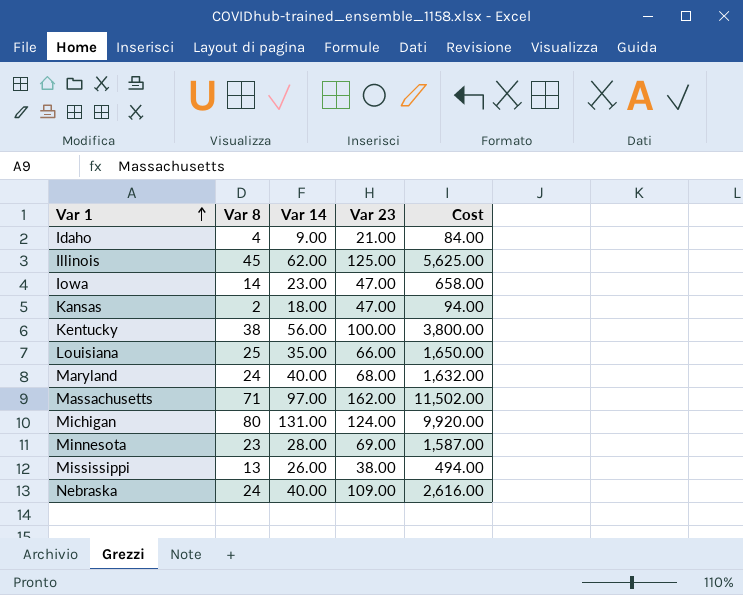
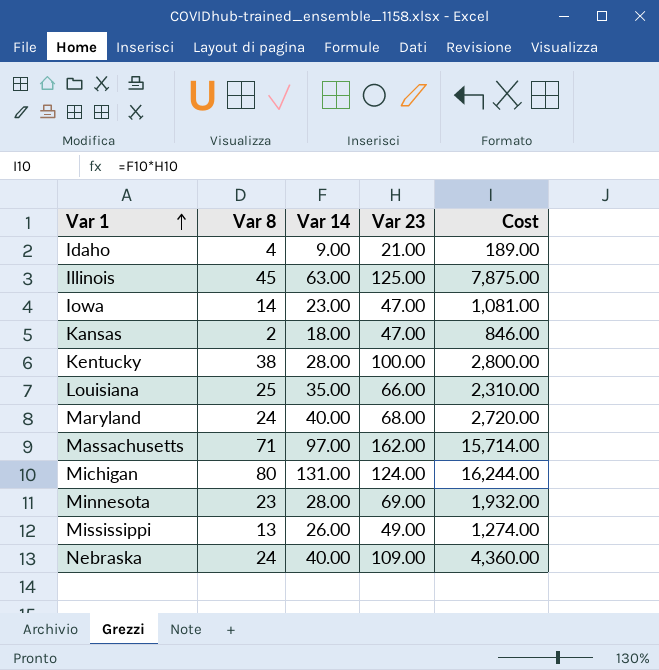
column Cost | formula: [Var 8] * [Var 23] -> [Var 14] * [Var 23]
Illinois | Var 14: 62.00 -> 63.00
Kentucky | Var 14: 56.00 -> 28.00
Mississippi | Var 23: 38.00 -> 49.00

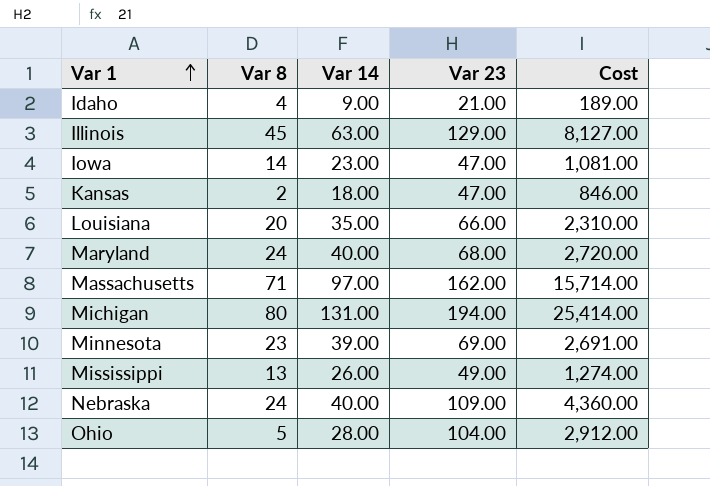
row Kentucky: 38 | 28.00 | 100.00 | 2,800.00 -> none
Illinois | Var 23: 125.00 -> 129.00
Illinois | Cost: 7,875.00 -> 8,127.00
Louisiana | Var 8: 25 -> 20
Michigan | Var 23: 124.00 -> 194.00
Michigan | Cost: 16,244.00 -> 25,414.00
Minnesota | Var 14: 28.00 -> 39.00
Minnesota | Cost: 1,932.00 -> 2,691.00
row Ohio: none -> 5 | 28.00 | 104.00 | 2,912.00

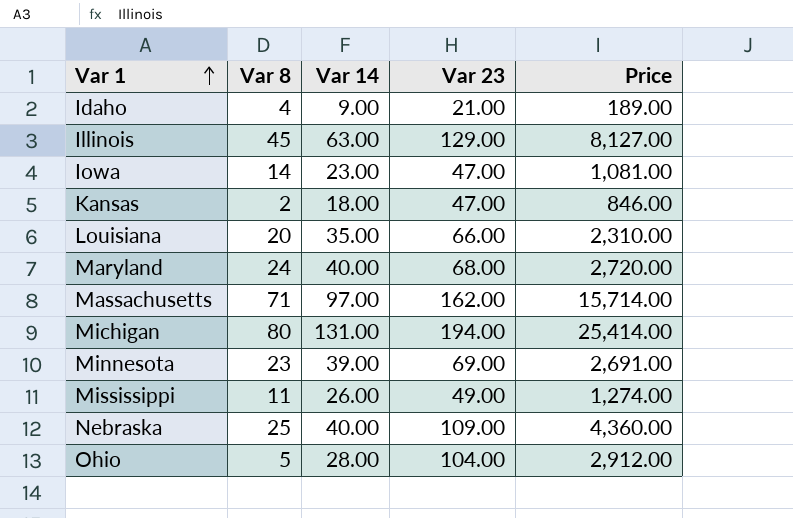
column name: Cost -> Price
Mississippi | Var 8: 13 -> 11
Nebraska | Var 8: 24 -> 25

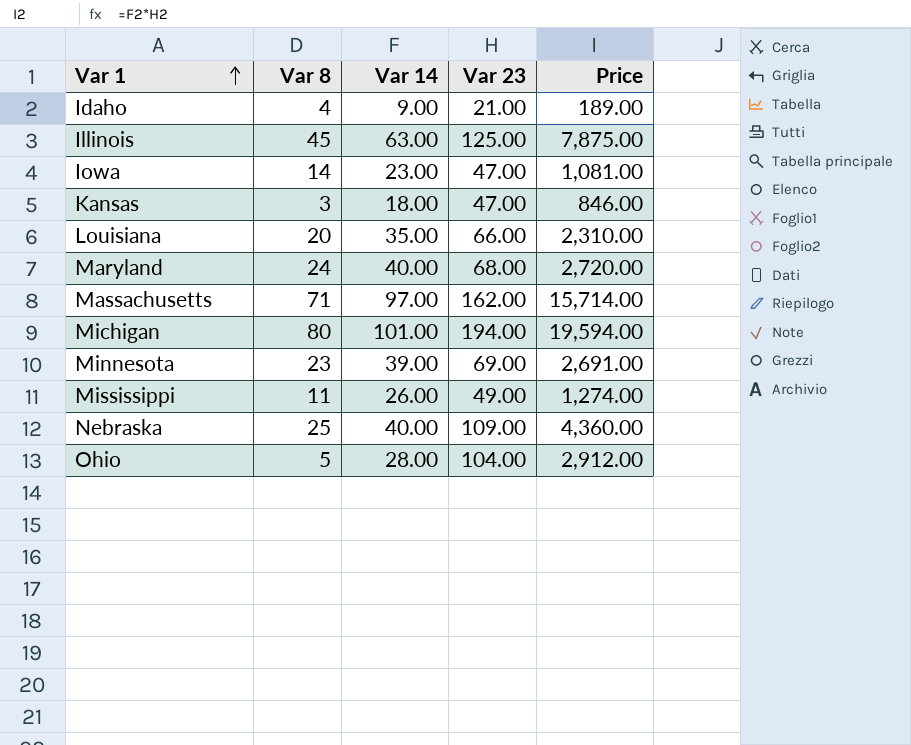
Illinois | Var 23: 129.00 -> 125.00
Illinois | Price: 8,127.00 -> 7,875.00
Kansas | Var 8: 2 -> 3
Michigan | Var 14: 131.00 -> 101.00
Michigan | Price: 25,414.00 -> 19,594.00

